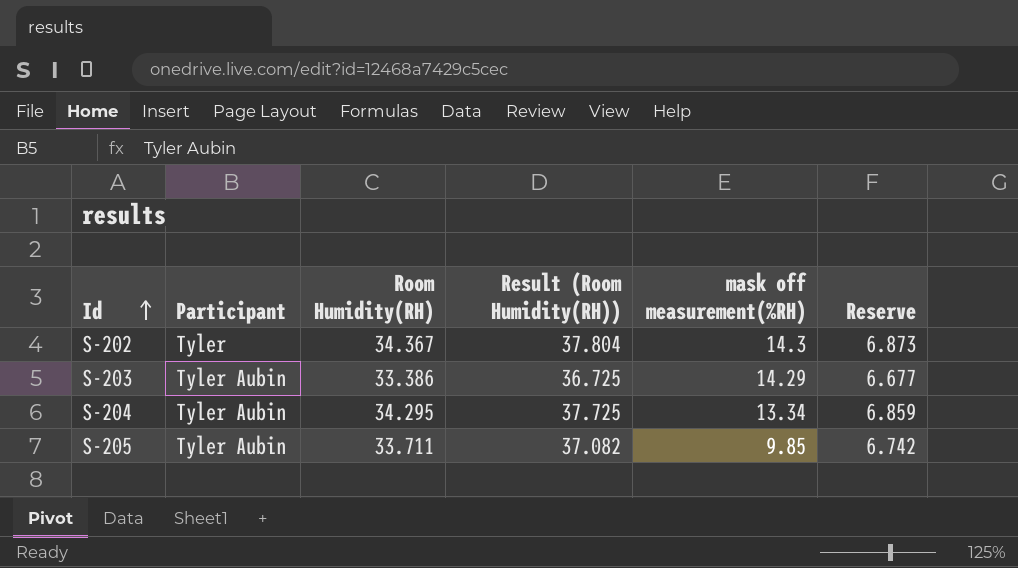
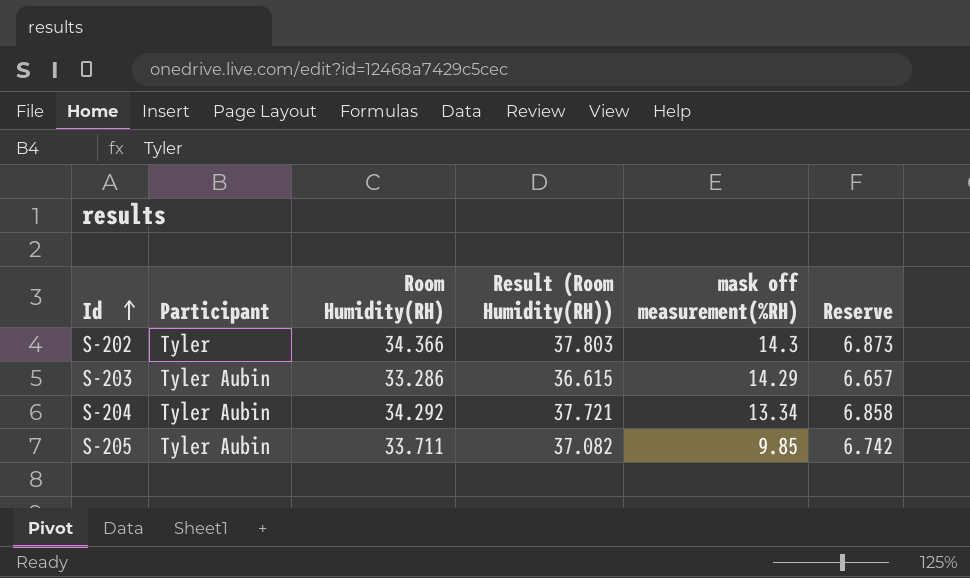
S-202 | Room Humidity(RH): 34.367 -> 34.366
S-202 | Result (Room Humidity(RH)): 37.804 -> 37.803
S-203 | Room Humidity(RH): 33.386 -> 33.286
S-203 | Result (Room Humidity(RH)): 36.725 -> 36.615
S-203 | Reserve: 6.677 -> 6.657
S-204 | Room Humidity(RH): 34.295 -> 34.292
S-204 | Result (Room Humidity(RH)): 37.725 -> 37.721
S-204 | Reserve: 6.859 -> 6.858

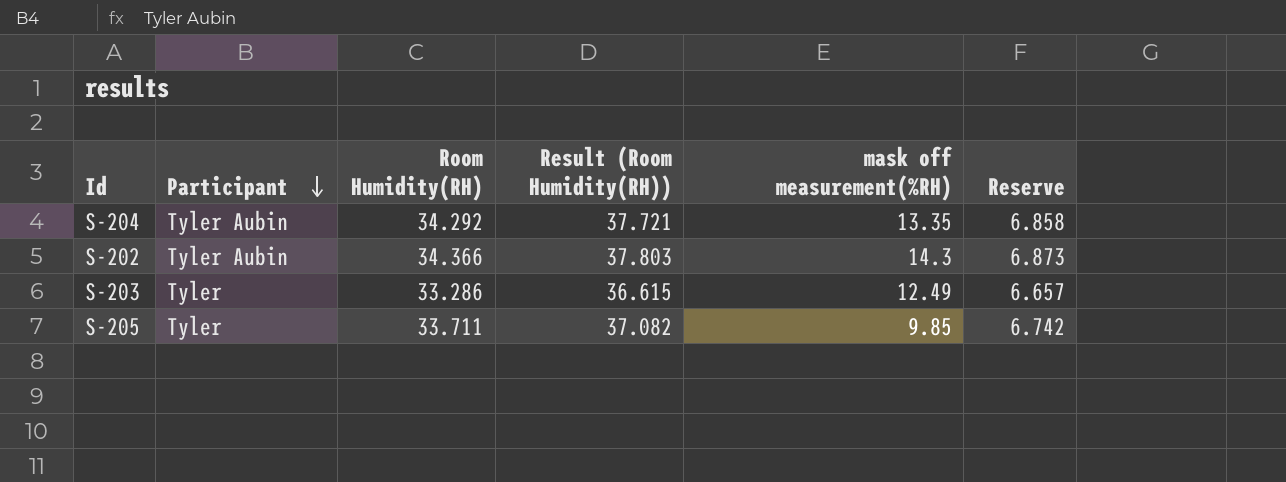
row order: Id ascending -> Participant descending
S-204 | mask off measurement(%RH): 13.34 -> 13.35
S-202 | Participant: Tyler -> Tyler Aubin
S-203 | Participant: Tyler Aubin -> Tyler
S-203 | mask off measurement(%RH): 14.29 -> 12.49
S-205 | Participant: Tyler Aubin -> Tyler

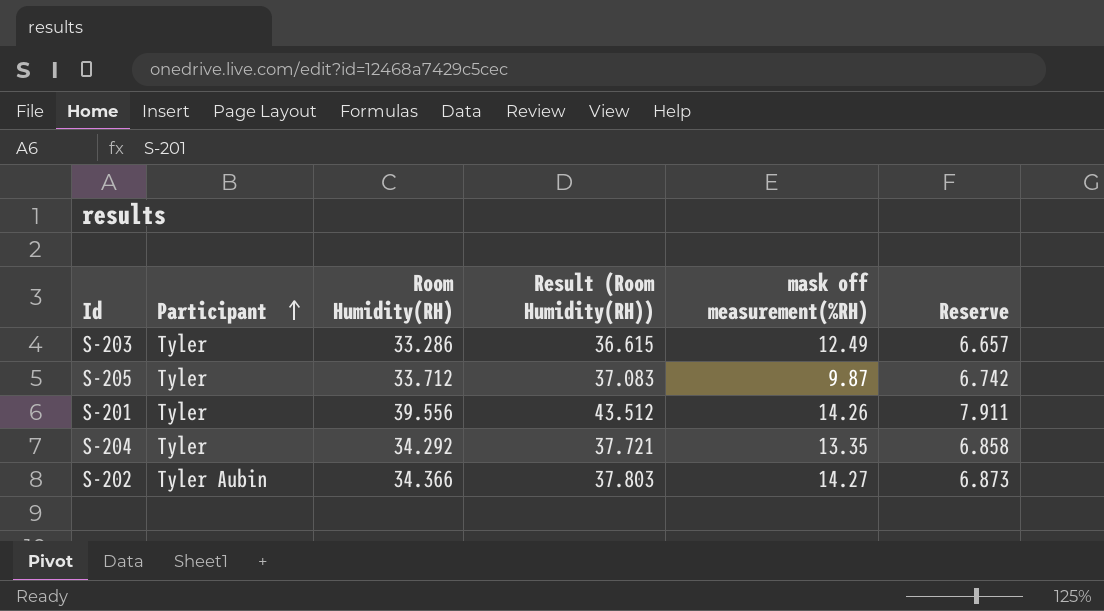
row order: Participant descending -> Participant ascending
S-205 | Room Humidity(RH): 33.711 -> 33.712
S-205 | Result (Room Humidity(RH)): 37.082 -> 37.083
S-205 | mask off measurement(%RH): 9.85 -> 9.87
row S-201: none -> Tyler | 39.556 | 43.512 | 14.26 | 7.911
S-204 | Participant: Tyler Aubin -> Tyler
S-202 | mask off measurement(%RH): 14.3 -> 14.27

